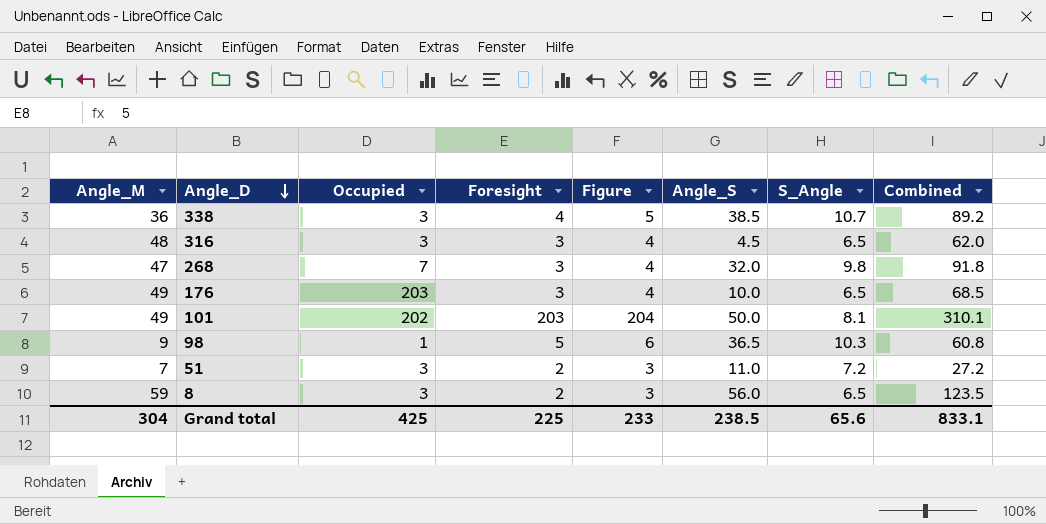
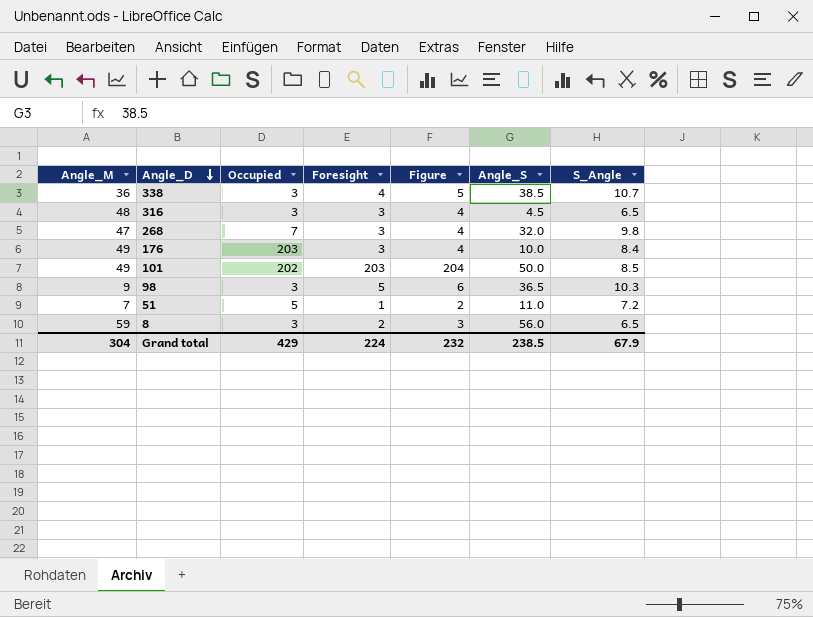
column Combined | formula: [Angle_M] + [Foresight] + [Angle_S] + [S_Angle] -> none
176 | S_Angle: 6.5 -> 8.4
101 | S_Angle: 8.1 -> 8.5
98 | Occupied: 1 -> 3
51 | Occupied: 3 -> 5
51 | Foresight: 2 -> 1
51 | Figure: 3 -> 2
Grand total | Occupied: 425 -> 429
Grand total | Foresight: 225 -> 224
Grand total | Figure: 233 -> 232
Grand total | S_Angle: 65.6 -> 67.9

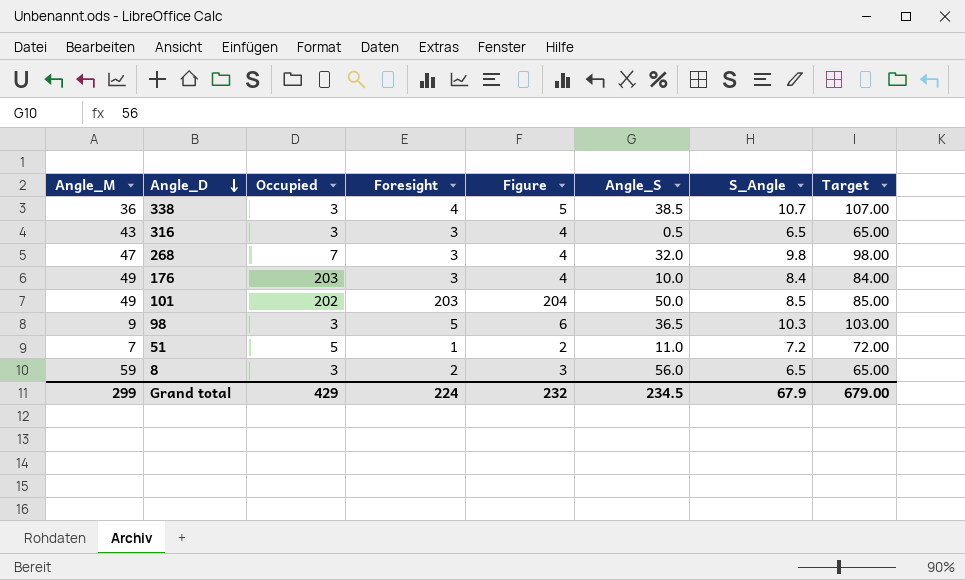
column Target | formula: none -> [S_Angle] * 10
316 | Angle_M: 48 -> 43
316 | Angle_S: 4.5 -> 0.5
Grand total | Angle_M: 304 -> 299
Grand total | Angle_S: 238.5 -> 234.5

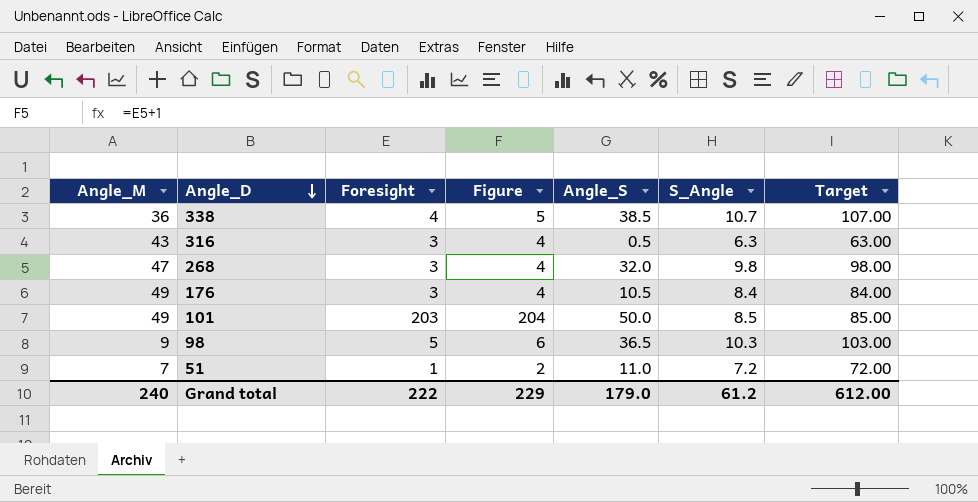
column Occupied | position: 3 -> none
row 8: 59 | 3 | 2 | 3 | 56.0 | 6.5 | 65.00 -> none
316 | S_Angle: 6.5 -> 6.3
316 | Target: 65.00 -> 63.00
176 | Angle_S: 10.0 -> 10.5
Grand total | Angle_M: 299 -> 240
Grand total | Foresight: 224 -> 222
Grand total | Figure: 232 -> 229
Grand total | Angle_S: 234.5 -> 179.0
Grand total | S_Angle: 67.9 -> 61.2
Grand total | Target: 679.00 -> 612.00

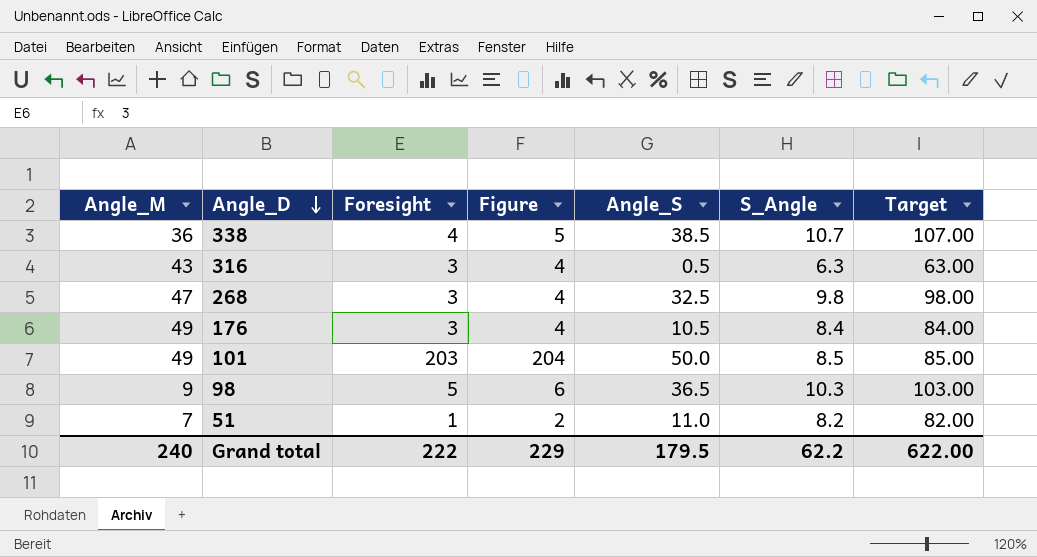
268 | Angle_S: 32.0 -> 32.5
51 | S_Angle: 7.2 -> 8.2
51 | Target: 72.00 -> 82.00
Grand total | Angle_S: 179.0 -> 179.5
Grand total | S_Angle: 61.2 -> 62.2
Grand total | Target: 612.00 -> 622.00

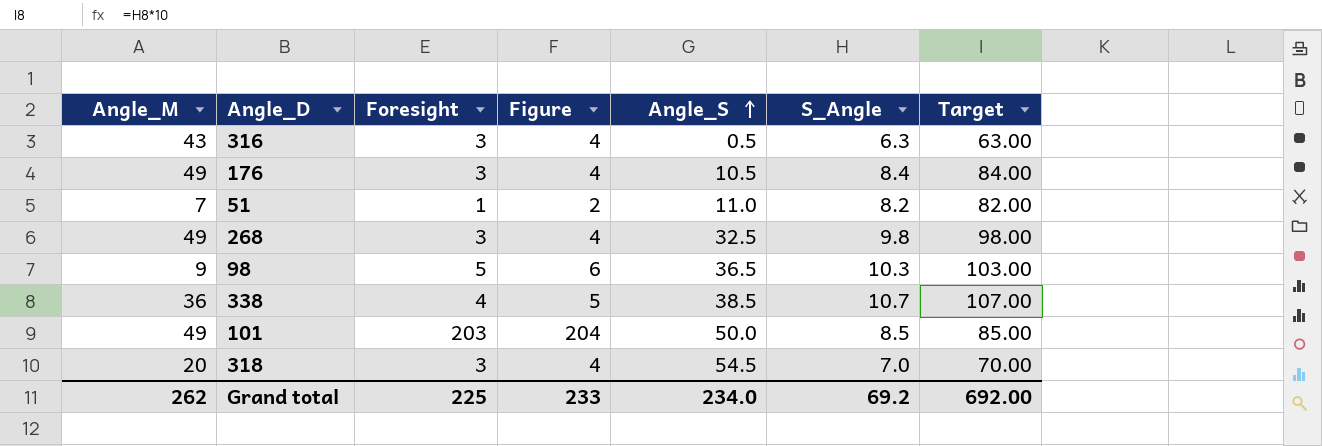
row order: Angle_D descending -> Angle_S ascending
268 | Angle_M: 47 -> 49
row 318: none -> 20 | 3 | 4 | 54.5 | 7.0 | 70.00
Grand total | Angle_M: 240 -> 262
Grand total | Foresight: 222 -> 225
Grand total | Figure: 229 -> 233
Grand total | Angle_S: 179.5 -> 234.0
Grand total | S_Angle: 62.2 -> 69.2
Grand total | Target: 622.00 -> 692.00

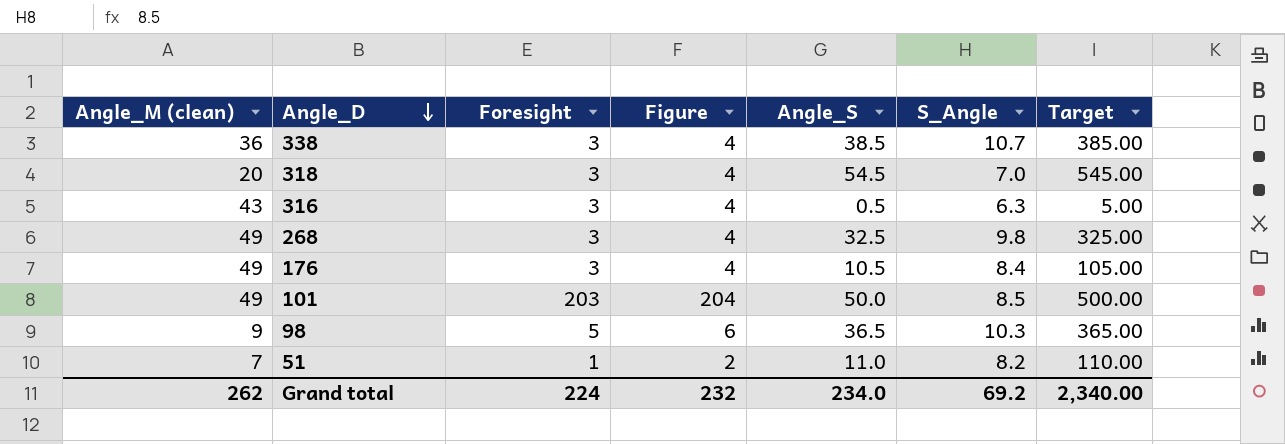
row order: Angle_S ascending -> Angle_D descending
column name: Angle_M -> Angle_M (clean)
column Target | formula: [S_Angle] * 10 -> [Angle_S] * 10
338 | Foresight: 4 -> 3
338 | Figure: 5 -> 4
Grand total | Foresight: 225 -> 224
Grand total | Figure: 233 -> 232
Grand total | Target: 692.00 -> 2,340.00

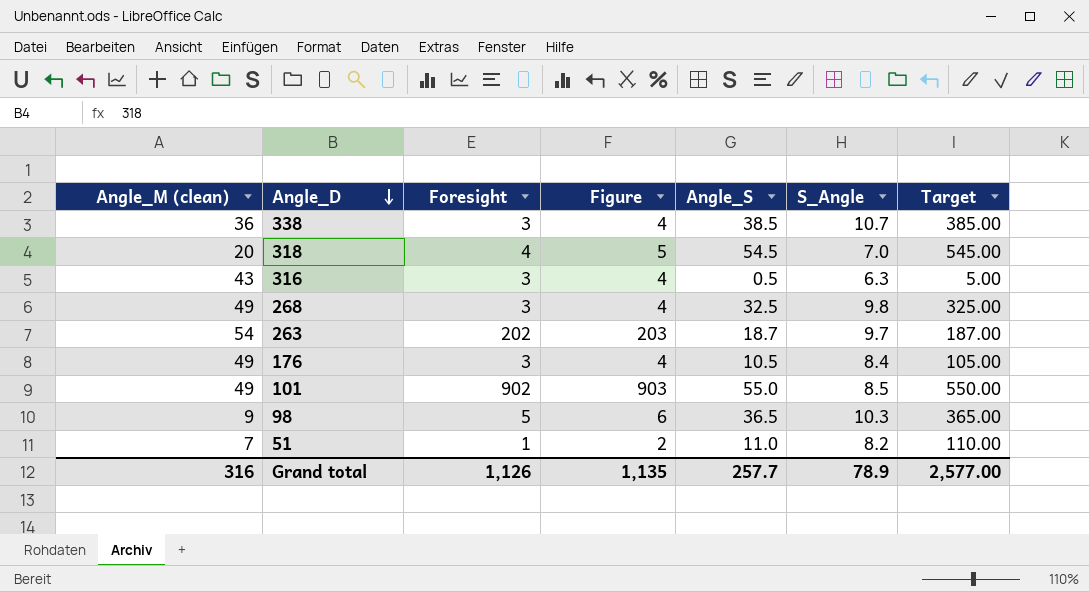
318 | Foresight: 3 -> 4
318 | Figure: 4 -> 5
row 263: none -> 54 | 202 | 203 | 18.7 | 9.7 | 187.00
101 | Foresight: 203 -> 902
101 | Figure: 204 -> 903
101 | Angle_S: 50.0 -> 55.0
101 | Target: 500.00 -> 550.00
Grand total | Angle_M (clean): 262 -> 316
Grand total | Foresight: 224 -> 1,126
Grand total | Figure: 232 -> 1,135
Grand total | Angle_S: 234.0 -> 257.7
Grand total | S_Angle: 69.2 -> 78.9
Grand total | Target: 2,340.00 -> 2,577.00

